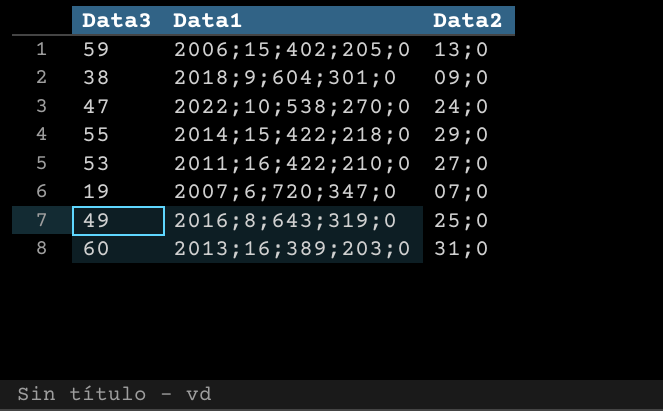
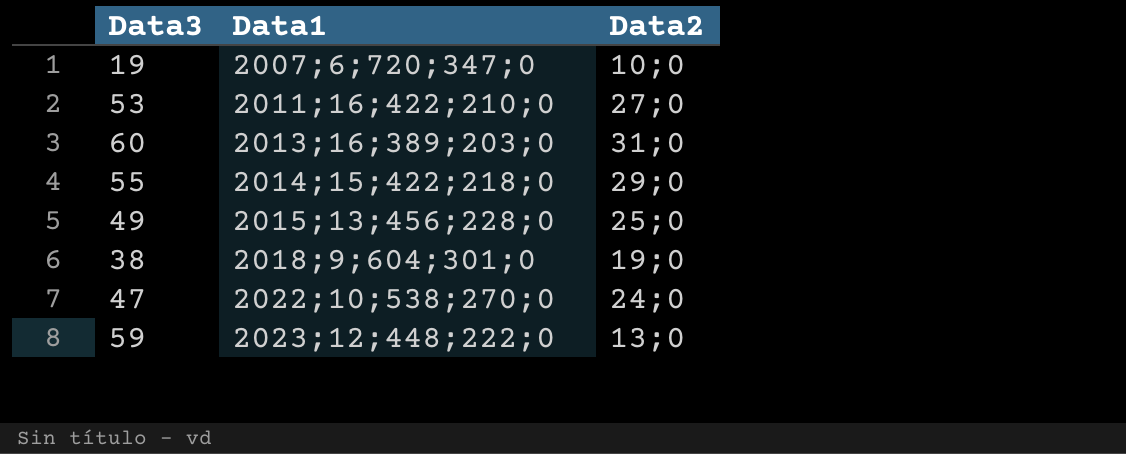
row order: none -> Data1 ascending
19 | Data2: 07;0 -> 10;0
49 | Data1: 2016;8;643;319;0 -> 2015;13;456;228;0
38 | Data2: 09;0 -> 19;0
59 | Data1: 2006;15;402;205;0 -> 2023;12;448;222;0

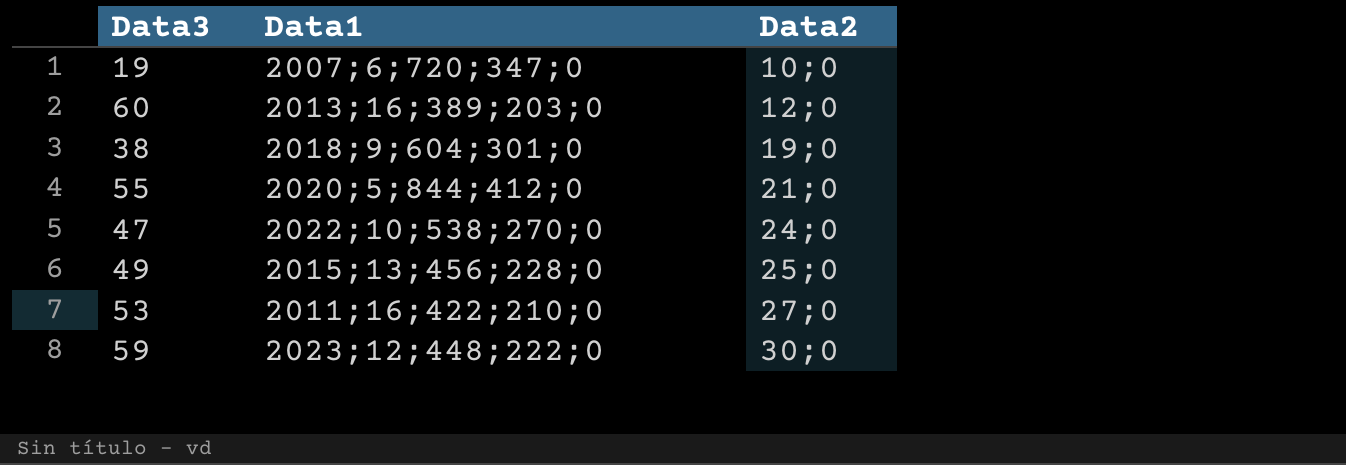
row order: Data1 ascending -> Data2 ascending
60 | Data2: 31;0 -> 12;0
55 | Data1: 2014;15;422;218;0 -> 2020;5;844;412;0
55 | Data2: 29;0 -> 21;0
59 | Data2: 13;0 -> 30;0

